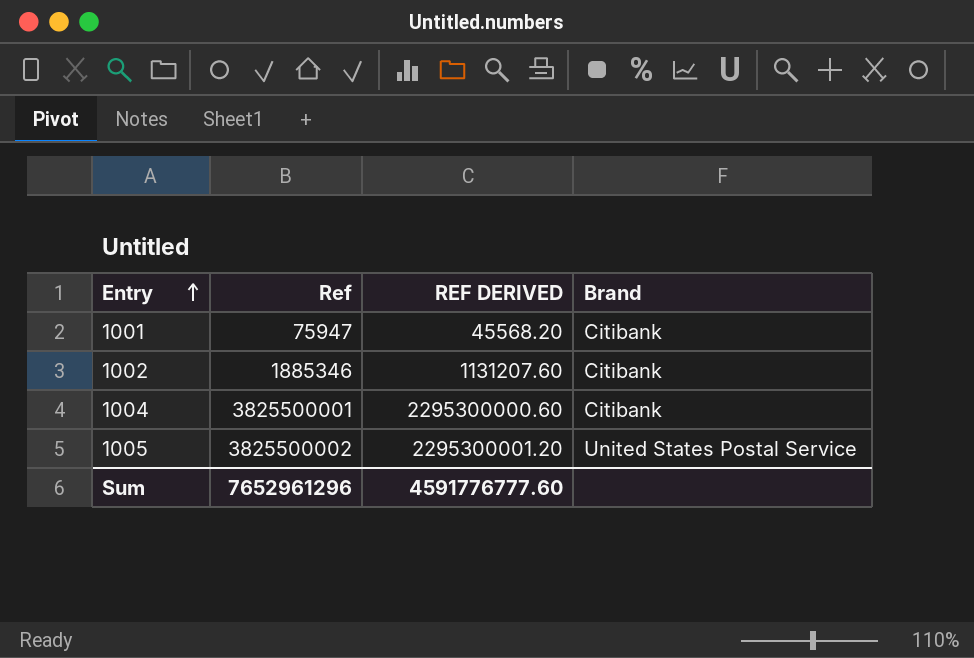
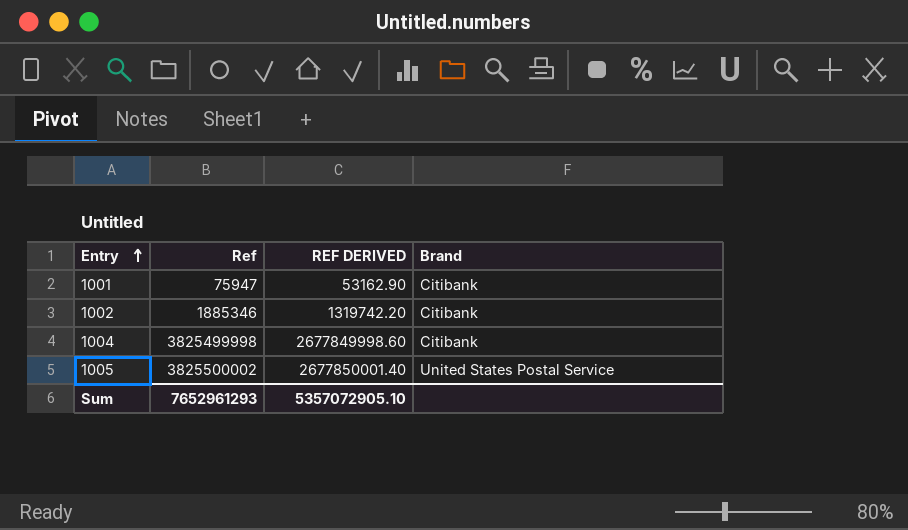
column REF DERIVED | formula: [Ref] * 0.6 -> [Ref] * 0.7
1004 | Ref: 3825500001 -> 3825499998
Sum | Ref: 7652961296 -> 7652961293
Sum | REF DERIVED: 4591776777.60 -> 5357072905.10

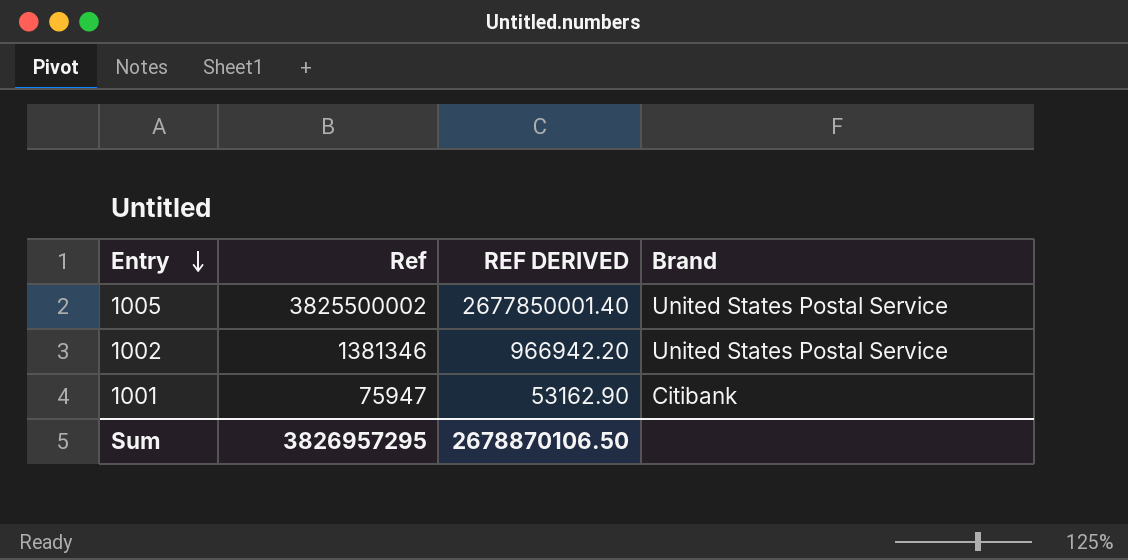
row order: Entry ascending -> Entry descending
row 1004: 3825499998 | 2677849998.60 | Citibank -> none
1002 | Ref: 1885346 -> 1381346
1002 | REF DERIVED: 1319742.20 -> 966942.20
1002 | Brand: Citibank -> United States Postal Service
Sum | Ref: 7652961293 -> 3826957295
Sum | REF DERIVED: 5357072905.10 -> 2678870106.50

